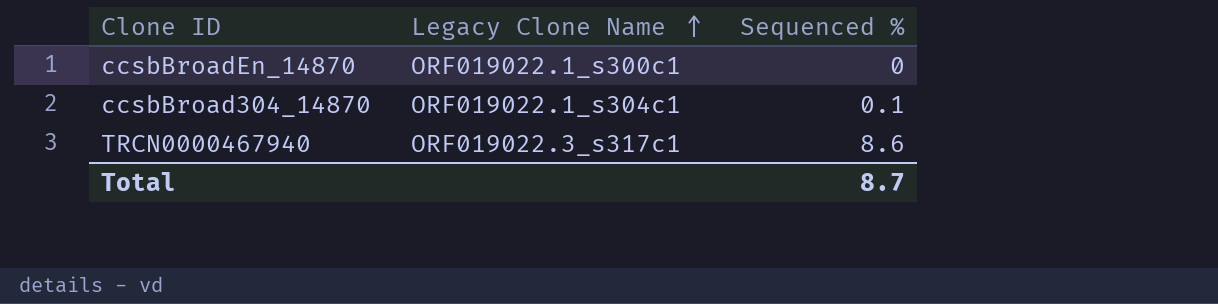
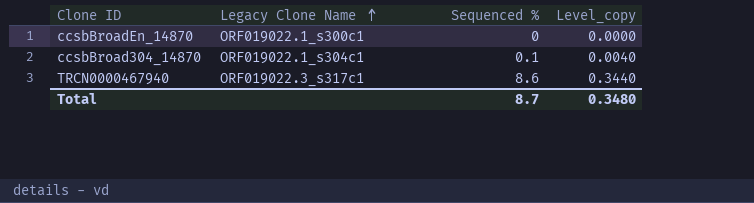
column Level_copy | formula: none -> [Sequenced %] * 0.04

